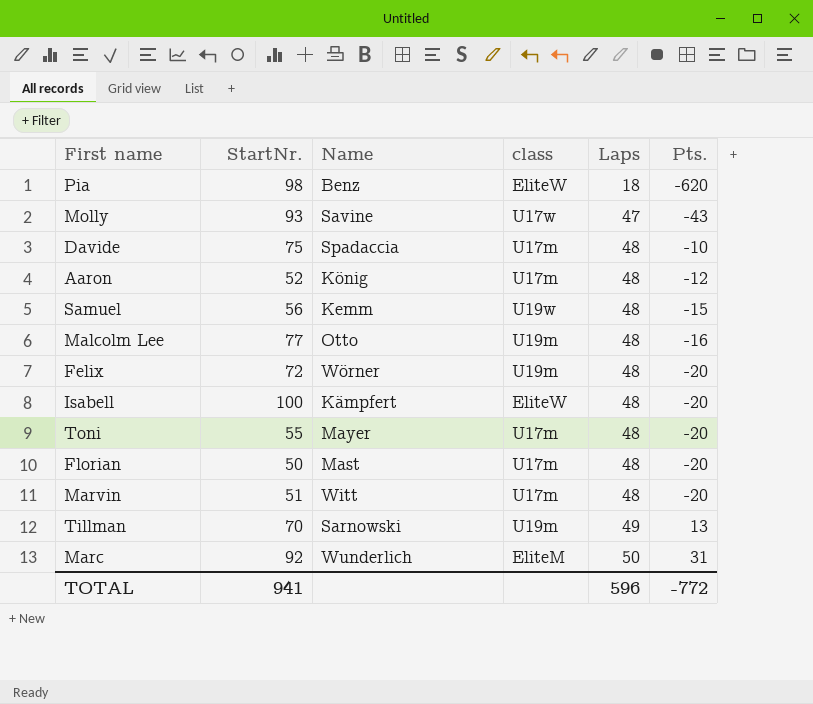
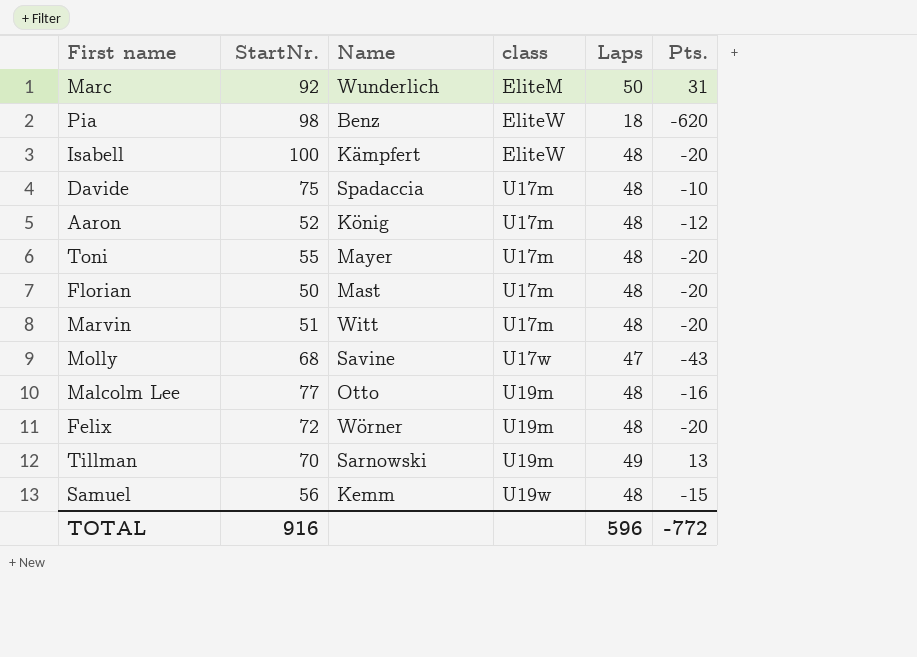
row order: Laps ascending -> class ascending
Molly | StartNr.: 93 -> 68
TOTAL | StartNr.: 941 -> 916

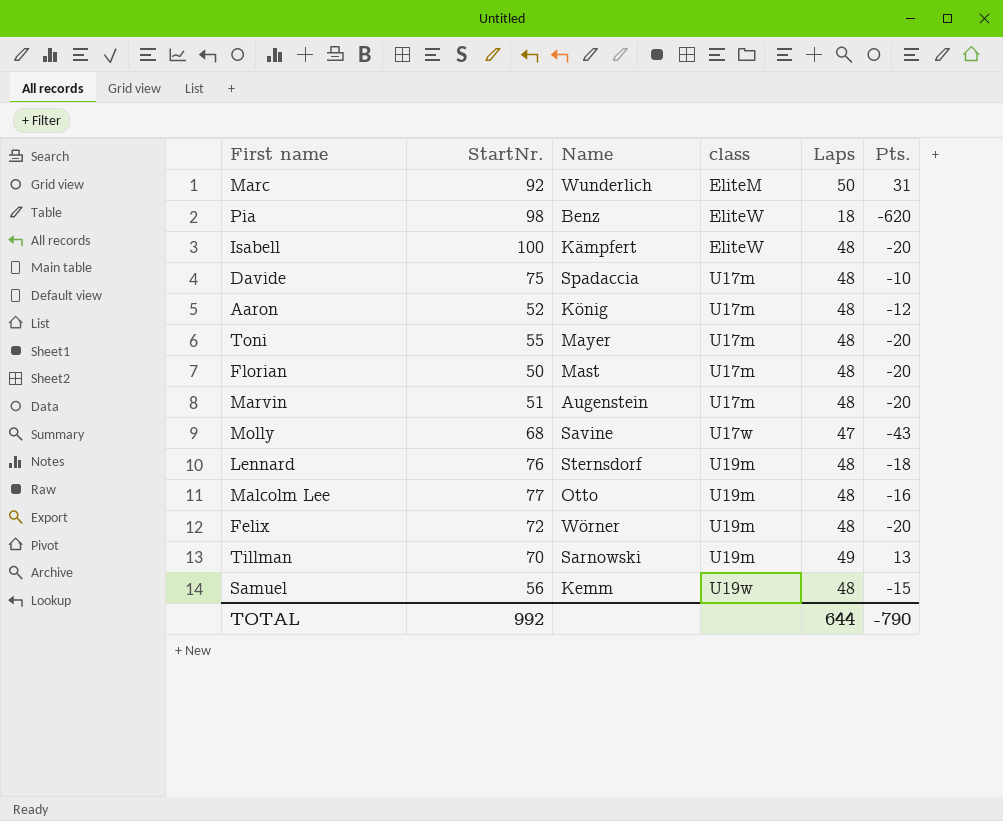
Marvin | Name: Witt -> Augenstein
row Lennard: none -> 76 | Sternsdorf | U19m | 48 | -18
TOTAL | StartNr.: 916 -> 992
TOTAL | Laps: 596 -> 644
TOTAL | Pts.: -772 -> -790

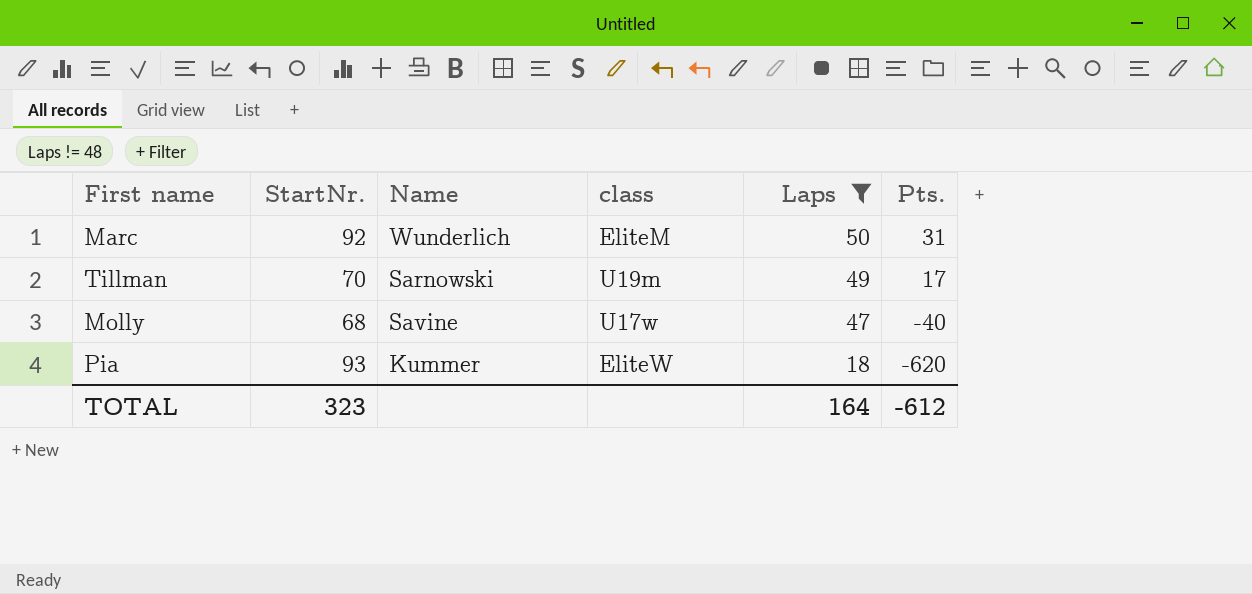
filter: none -> Laps != 48
row order: class ascending -> Laps descending
Tillman | Pts.: 13 -> 17
Molly | Pts.: -43 -> -40
Pia | StartNr.: 98 -> 93
Pia | Name: Benz -> Kummer
TOTAL | StartNr.: 992 -> 323
TOTAL | Laps: 644 -> 164
TOTAL | Pts.: -790 -> -612

